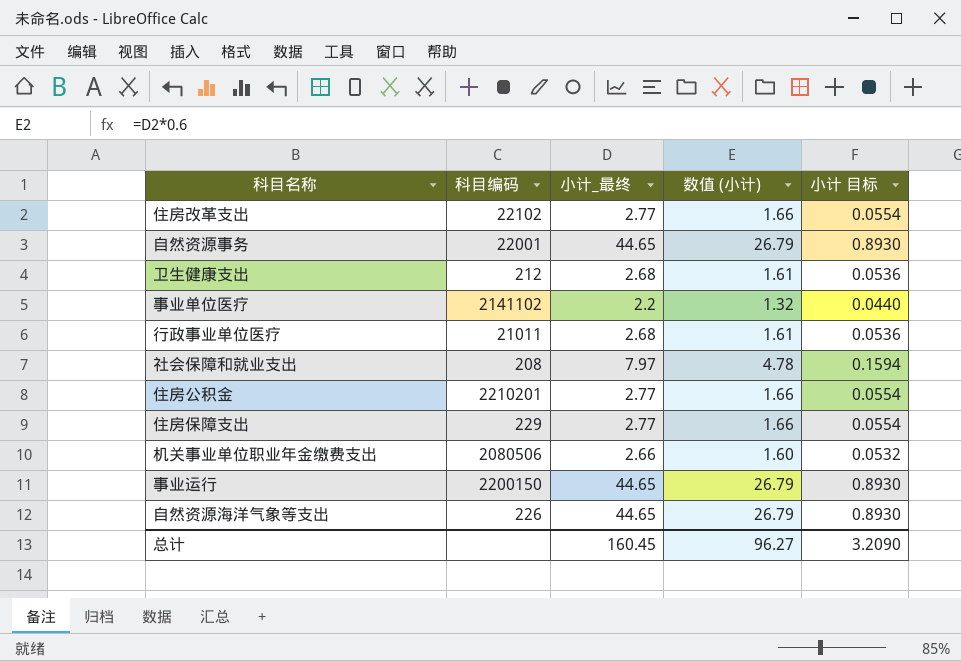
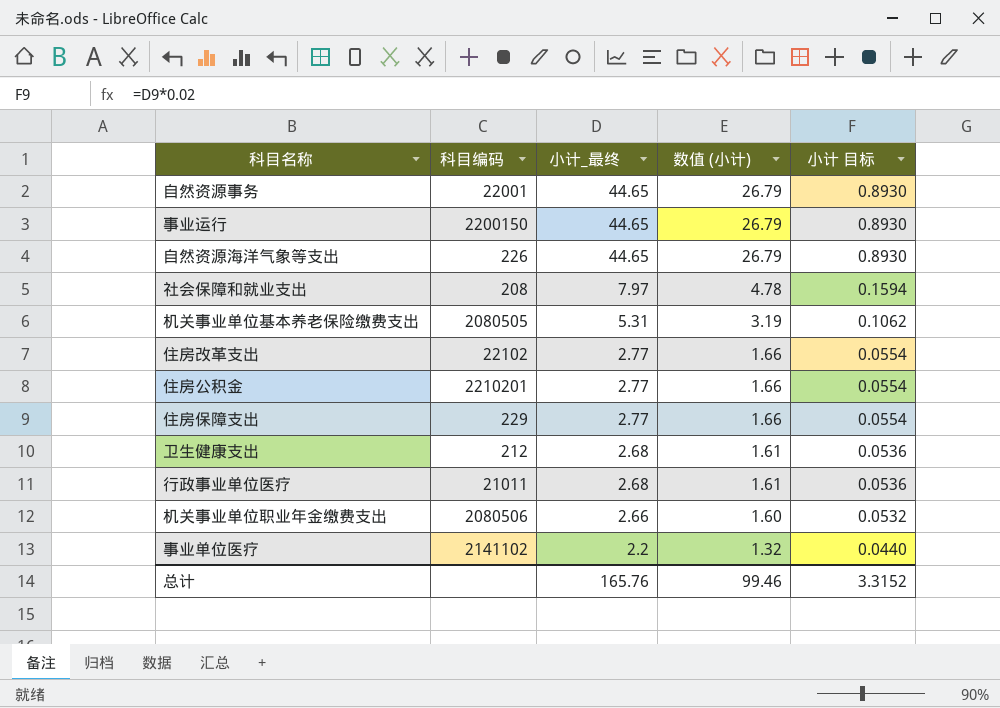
row order: none -> 小计_最终 descending
row 机关事业单位基本养老保险缴费支出: none -> 2080505 | 5.31 | 3.19 | 0.1062
总计 | 小计_最终: 160.45 -> 165.76
总计 | 数值 (小计): 96.27 -> 99.46
总计 | 小计 目标: 3.2090 -> 3.3152

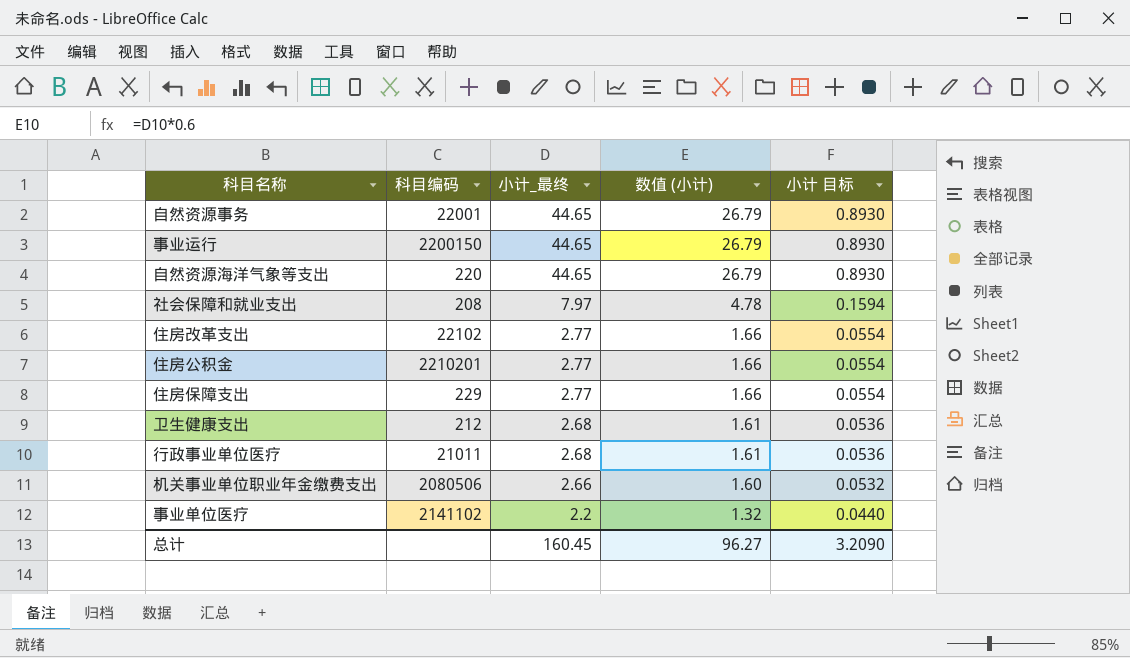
row 机关事业单位基本养老保险缴费支出: 2080505 | 5.31 | 3.19 | 0.1062 -> none
自然资源海洋气象等支出 | 科目编码: 226 -> 220
总计 | 小计_最终: 165.76 -> 160.45
总计 | 数值 (小计): 99.46 -> 96.27
总计 | 小计 目标: 3.3152 -> 3.2090

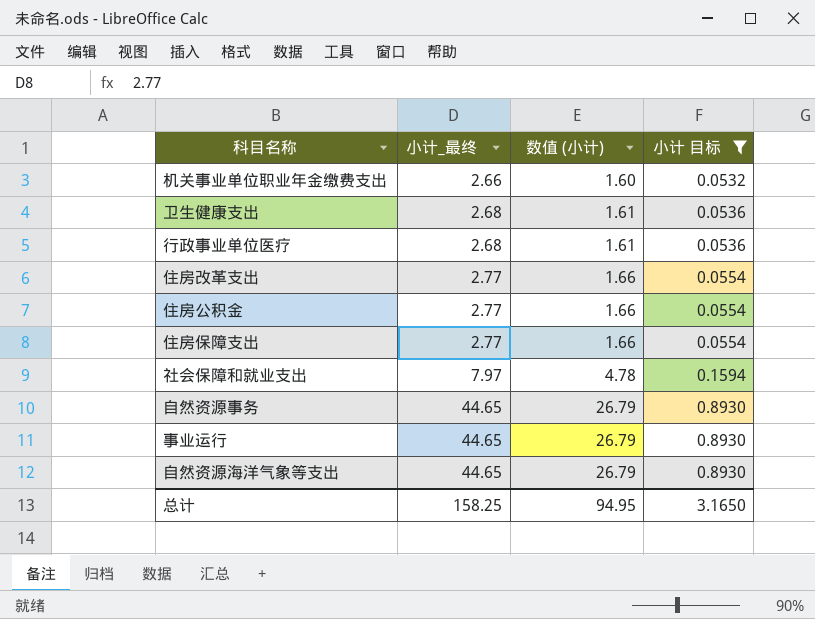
filter: none -> 小计 目标 != 0.0440
row order: 小计_最终 descending -> 小计_最终 ascending
column 科目编码 | position: 2 -> none
总计 | 小计_最终: 160.45 -> 158.25
总计 | 数值 (小计): 96.27 -> 94.95
总计 | 小计 目标: 3.2090 -> 3.1650

